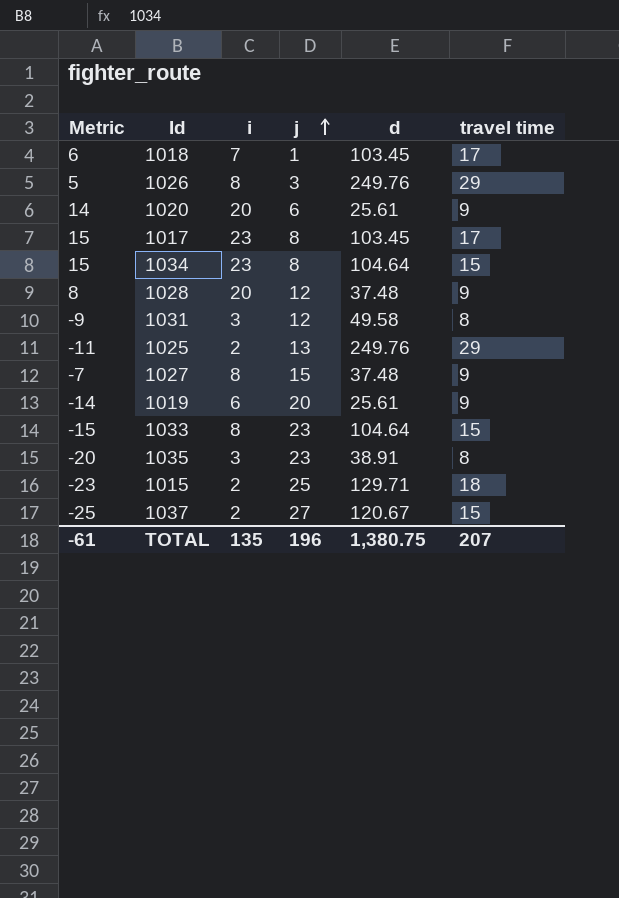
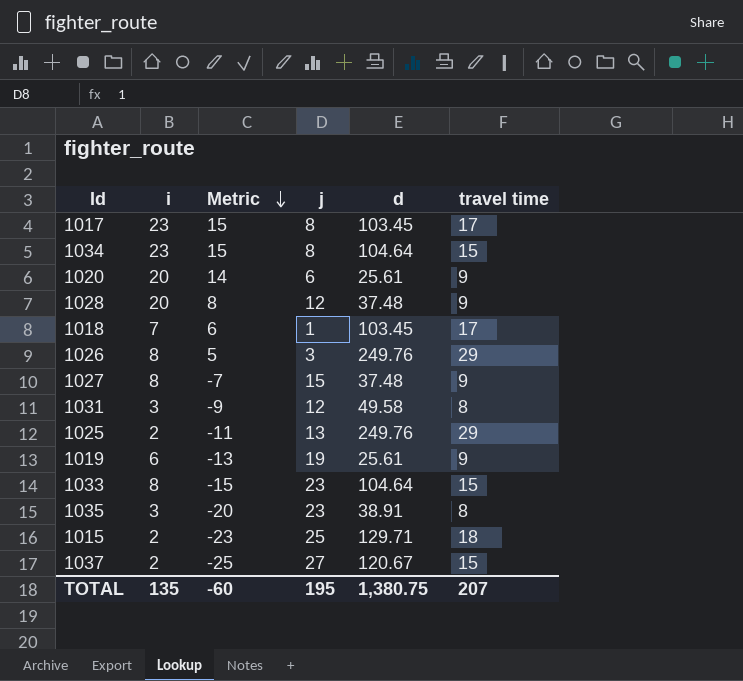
row order: j ascending -> Metric descending
column Metric | position: 1 -> 3
1019 | Metric: -14 -> -13
1019 | j: 20 -> 19
TOTAL | Metric: -61 -> -60
TOTAL | j: 196 -> 195

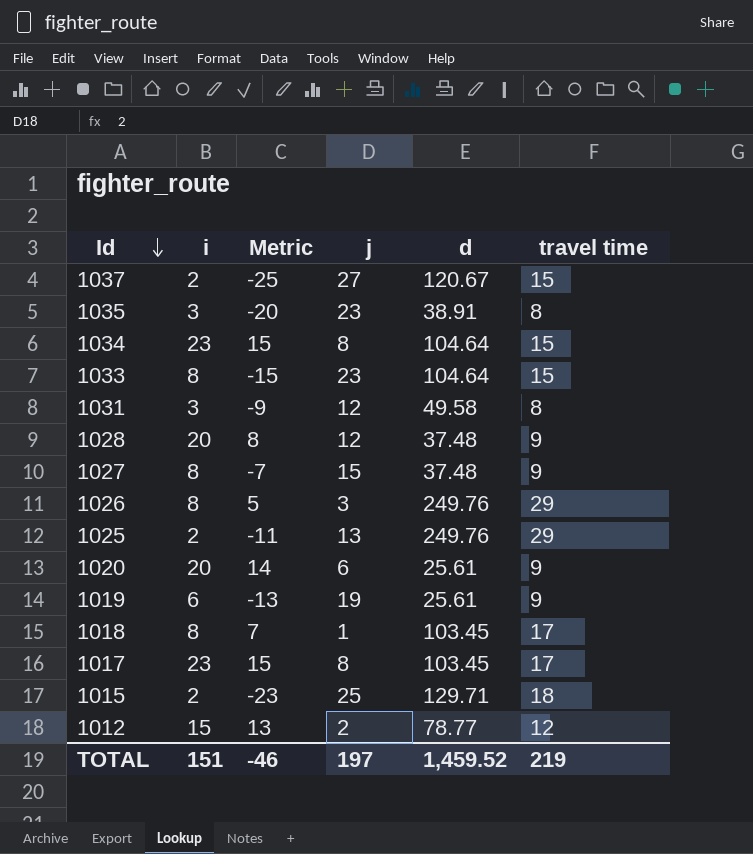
row order: Metric descending -> Id descending
1018 | i: 7 -> 8
1018 | Metric: 6 -> 7
row 1012: none -> 15 | 13 | 2 | 78.77 | 12
TOTAL | i: 135 -> 151
TOTAL | Metric: -60 -> -46
TOTAL | j: 195 -> 197
TOTAL | d: 1,380.75 -> 1,459.52
TOTAL | travel time: 207 -> 219

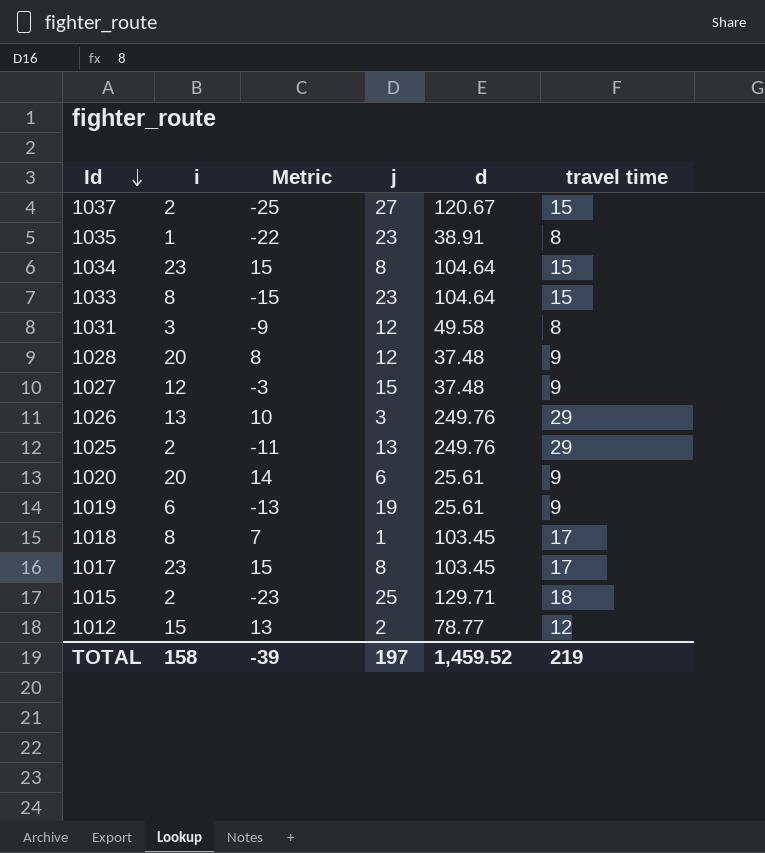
1035 | i: 3 -> 1
1035 | Metric: -20 -> -22
1027 | i: 8 -> 12
1027 | Metric: -7 -> -3
1026 | i: 8 -> 13
1026 | Metric: 5 -> 10
TOTAL | i: 151 -> 158
TOTAL | Metric: -46 -> -39

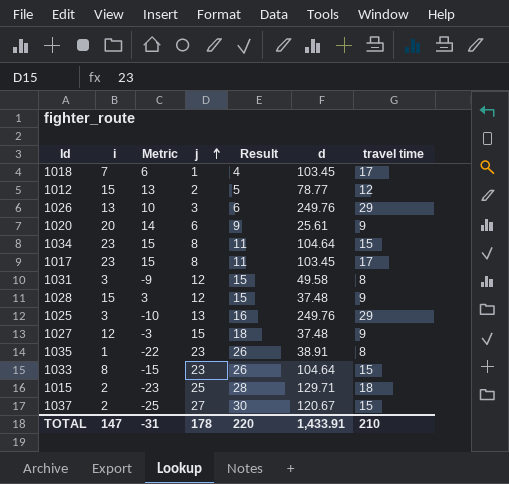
row order: Id descending -> j ascending
column Result | formula: none -> [j] + 3
row 1019: 6 | -13 | 19 | 25.61 | 9 -> none
1018 | i: 8 -> 7
1018 | Metric: 7 -> 6
1028 | i: 20 -> 15
1028 | Metric: 8 -> 3
1025 | i: 2 -> 3
1025 | Metric: -11 -> -10
TOTAL | i: 158 -> 147
TOTAL | Metric: -39 -> -31
TOTAL | j: 197 -> 178
TOTAL | d: 1,459.52 -> 1,433.91
TOTAL | travel time: 219 -> 210

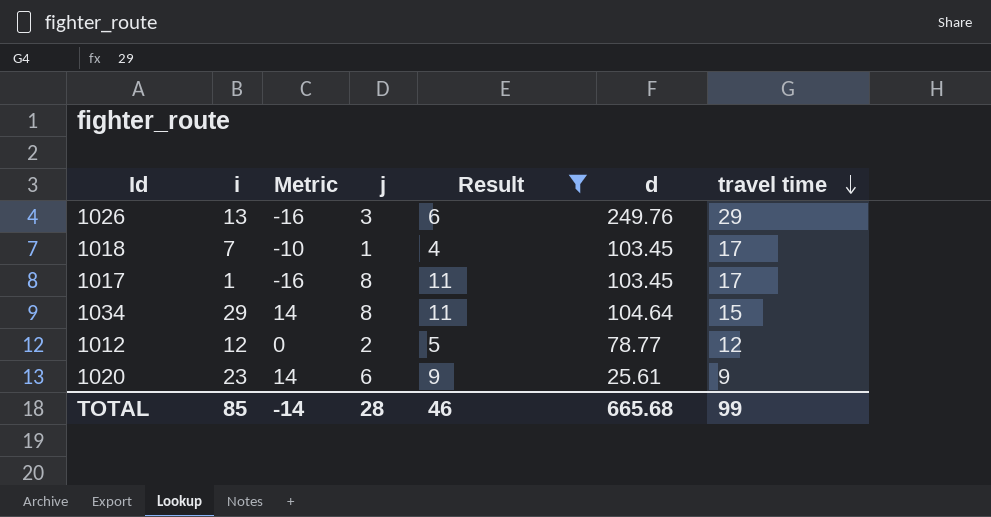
filter: none -> Result <= 11
row order: j ascending -> travel time descending
column Metric | formula: [i] - [j] -> [i] - [travel time]
1017 | i: 23 -> 1
1034 | i: 23 -> 29
1012 | i: 15 -> 12
1020 | i: 20 -> 23
TOTAL | i: 147 -> 85
TOTAL | Metric: -31 -> -14
TOTAL | j: 178 -> 28
TOTAL | Result: 220 -> 46
TOTAL | d: 1,433.91 -> 665.68
TOTAL | travel time: 210 -> 99

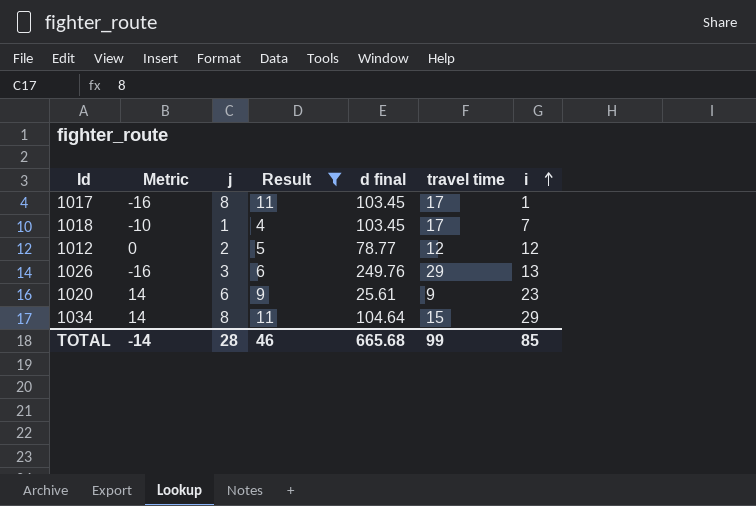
row order: travel time descending -> i ascending
column name: d -> d final
column i | position: 2 -> 7

